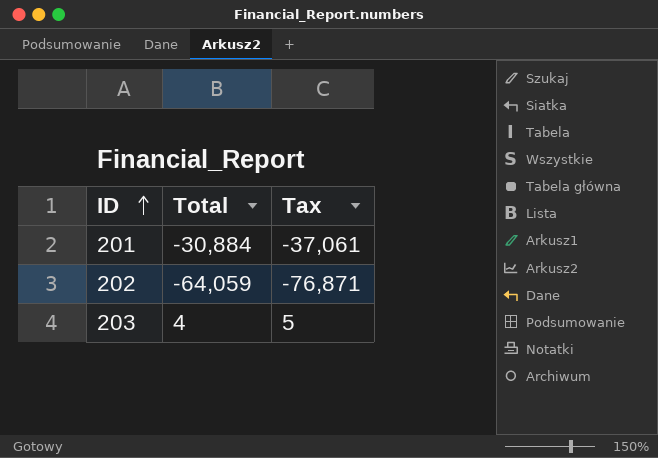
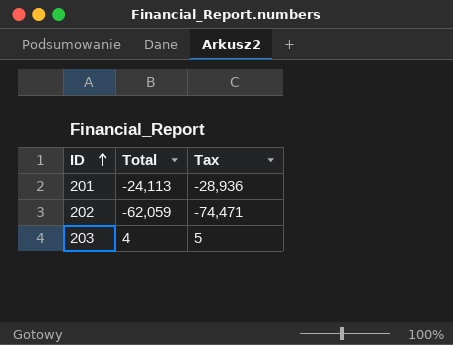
201 | Total: -30,884 -> -24,113
201 | Tax: -37,061 -> -28,936
202 | Total: -64,059 -> -62,059
202 | Tax: -76,871 -> -74,471

